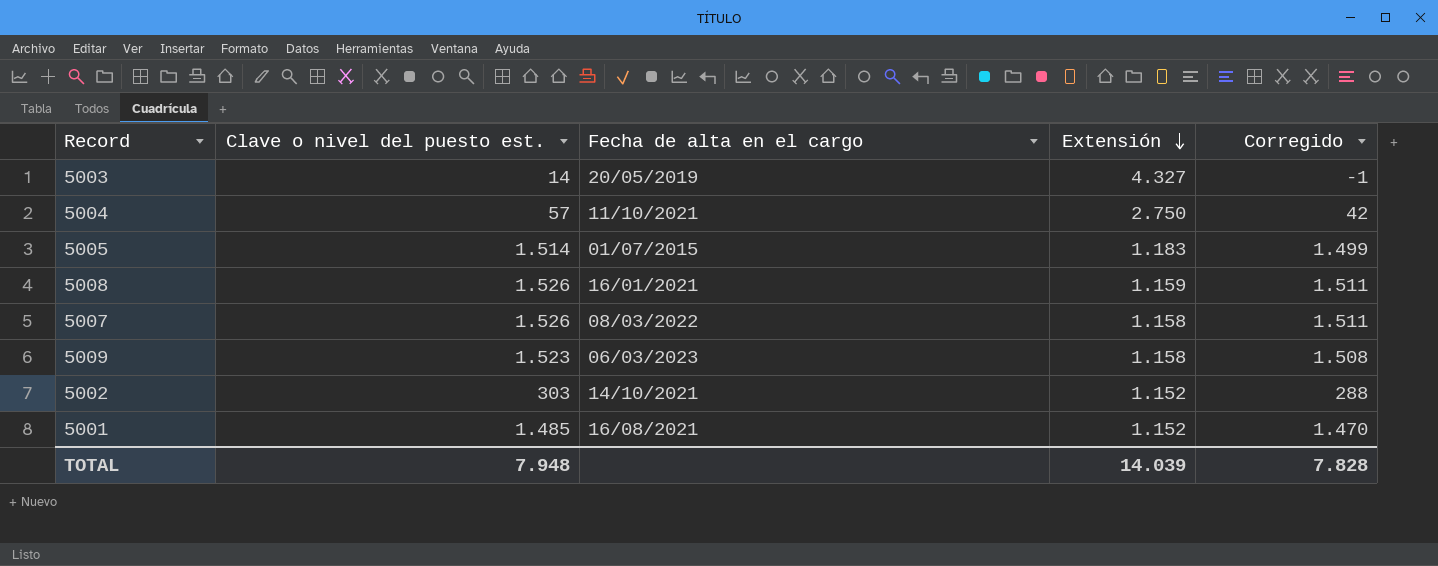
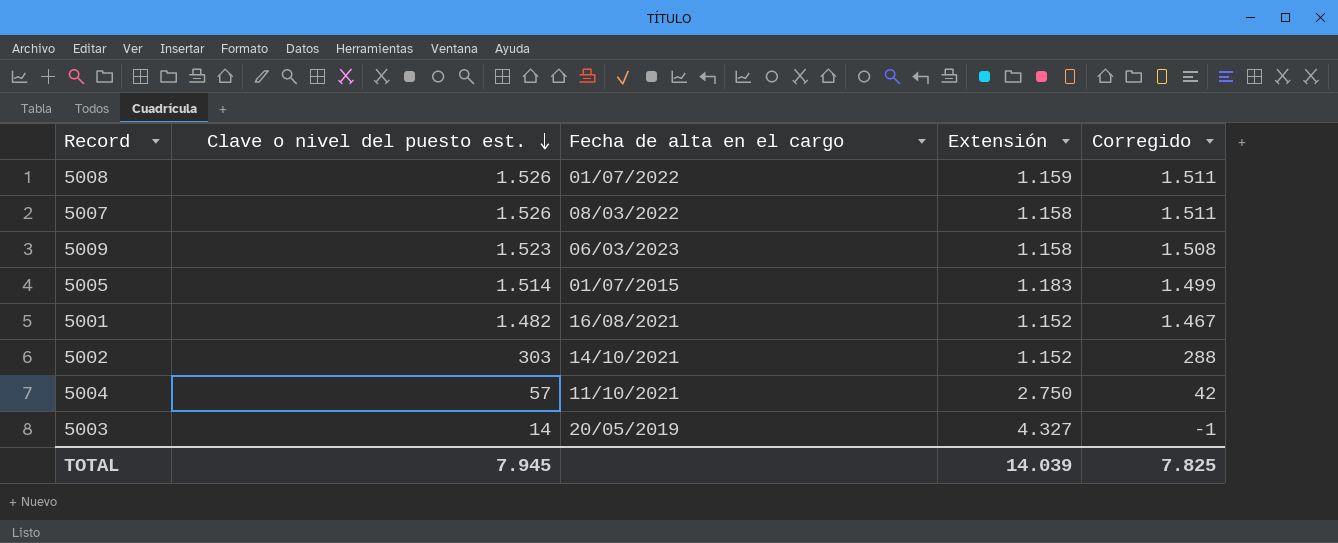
row order: Extensión descending -> Clave o nivel del puesto est. descending
5008 | Fecha de alta en el cargo: 16/01/2021 -> 01/07/2022
5001 | Clave o nivel del puesto est.: 1.485 -> 1.482
5001 | Corregido: 1.470 -> 1.467
TOTAL | Clave o nivel del puesto est.: 7.948 -> 7.945
TOTAL | Corregido: 7.828 -> 7.825

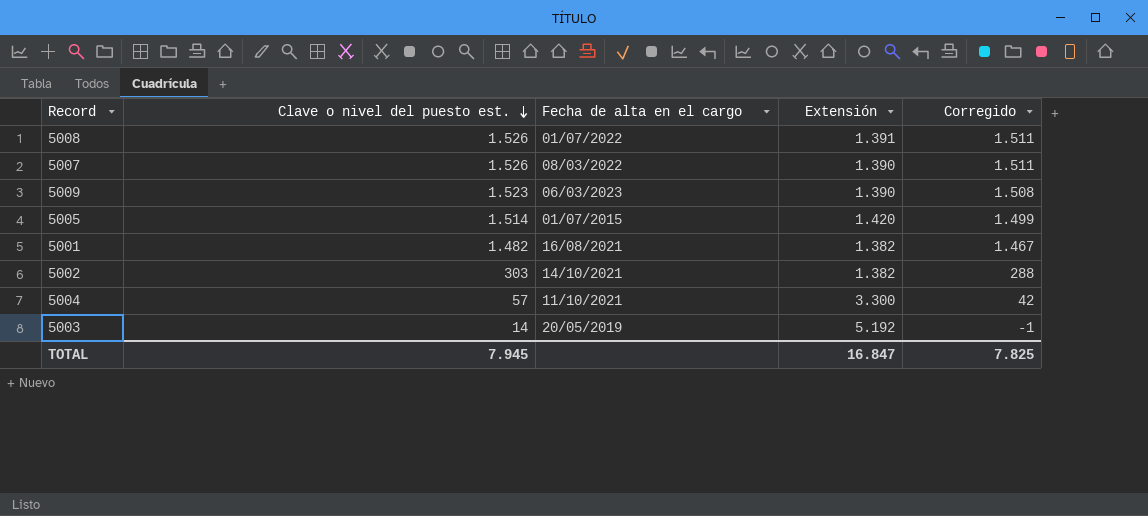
5008 | Extensión: 1.159 -> 1.391
5007 | Extensión: 1.158 -> 1.390
5009 | Extensión: 1.158 -> 1.390
5005 | Extensión: 1.183 -> 1.420
5001 | Extensión: 1.152 -> 1.382
5002 | Extensión: 1.152 -> 1.382
5004 | Extensión: 2.750 -> 3.300
5003 | Extensión: 4.327 -> 5.192
TOTAL | Extensión: 14.039 -> 16.847

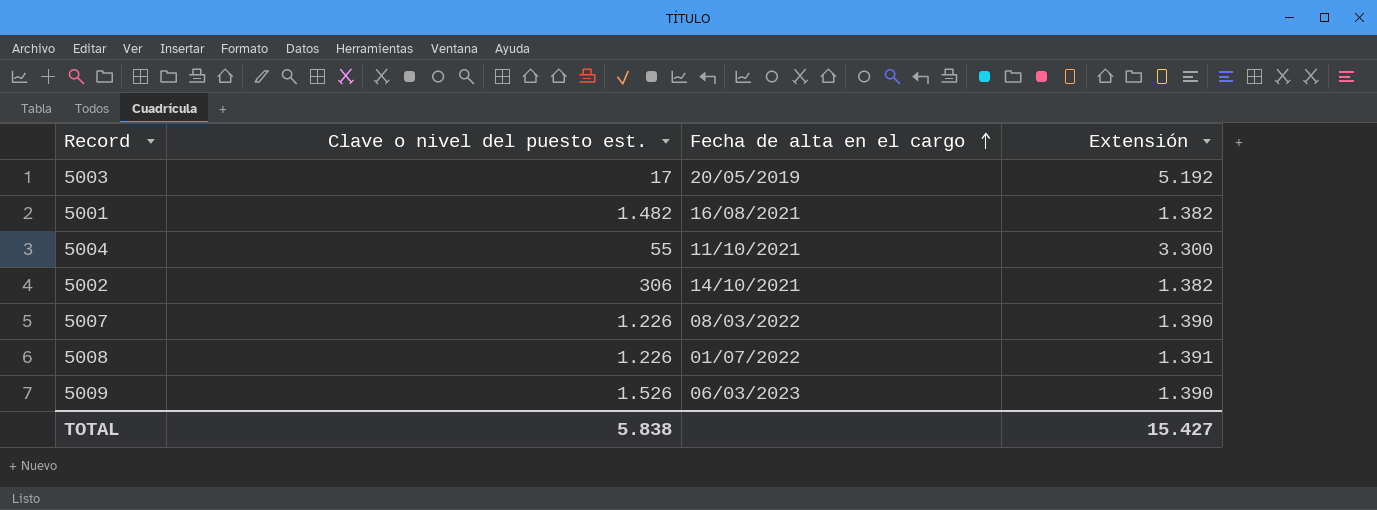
row order: Clave o nivel del puesto est. descending -> Fecha de alta en el cargo ascending
column Corregido | formula: [Clave o nivel del puesto est.] - 15 -> none
row 5005: 1.514 | 01/07/2015 | 1.420 | 1.499 -> none
5003 | Clave o nivel del puesto est.: 14 -> 17
5004 | Clave o nivel del puesto est.: 57 -> 55
5002 | Clave o nivel del puesto est.: 303 -> 306
5007 | Clave o nivel del puesto est.: 1.526 -> 1.226
5008 | Clave o nivel del puesto est.: 1.526 -> 1.226
5009 | Clave o nivel del puesto est.: 1.523 -> 1.526
TOTAL | Clave o nivel del puesto est.: 7.945 -> 5.838
TOTAL | Extensión: 16.847 -> 15.427

